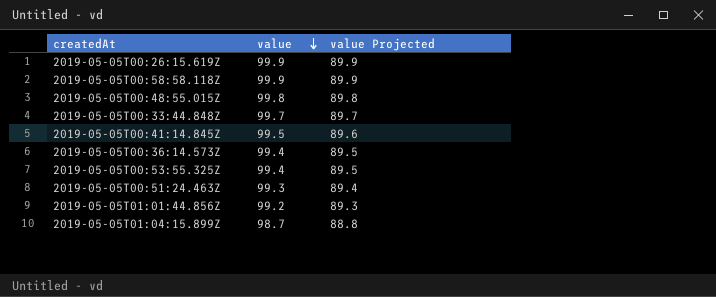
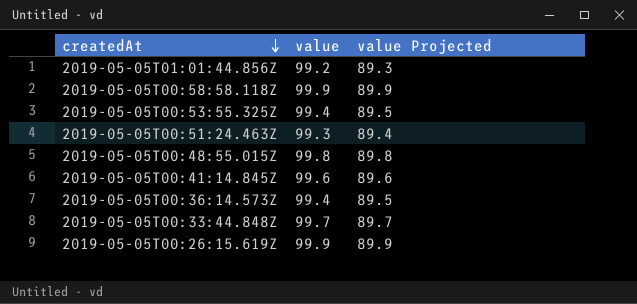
row order: value descending -> createdAt descending
row 2019-05-05T01:04:15.899Z: 98.7 | 88.8 -> none
2019-05-05T00:41:14.845Z | value: 99.5 -> 99.6

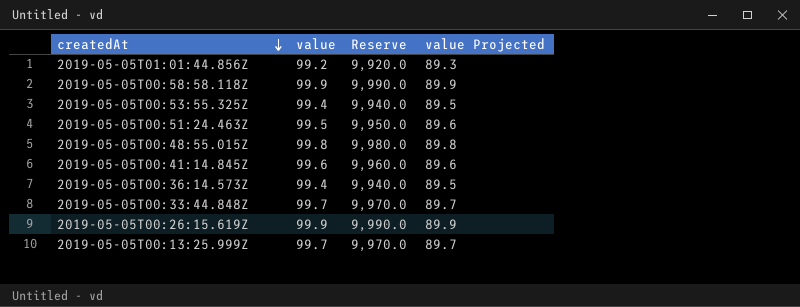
column Reserve | formula: none -> [value] * 100
2019-05-05T00:51:24.463Z | value: 99.3 -> 99.5
2019-05-05T00:51:24.463Z | value Projected: 89.4 -> 89.6
row 2019-05-05T00:13:25.999Z: none -> 99.7 | 9,970.0 | 89.7

